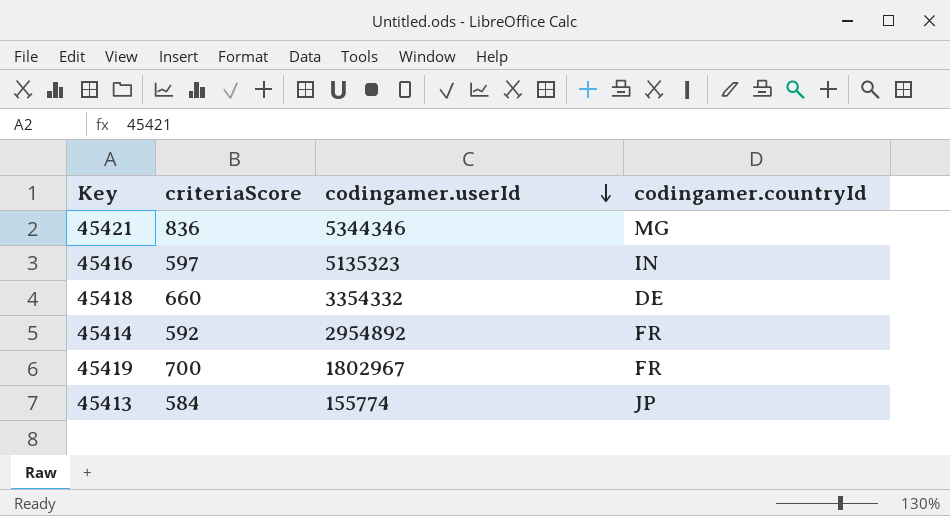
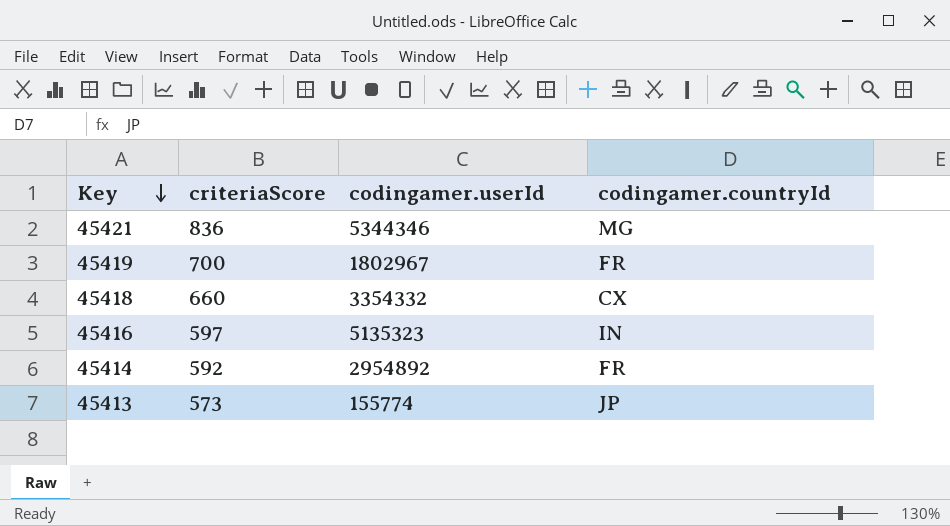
row order: codingamer.userId descending -> Key descending
45418 | codingamer.countryId: DE -> CX
45413 | criteriaScore: 584 -> 573

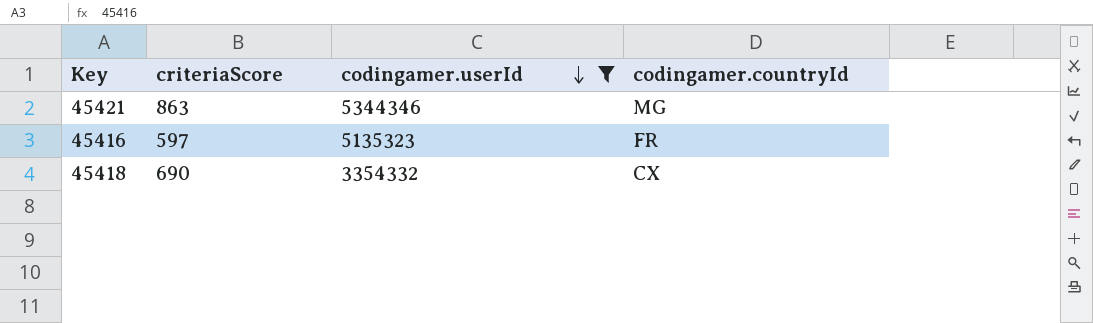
filter: none -> codingamer.userId >= 3354332
row order: Key descending -> codingamer.userId descending
45421 | criteriaScore: 836 -> 863
45416 | codingamer.countryId: IN -> FR
45418 | criteriaScore: 660 -> 690

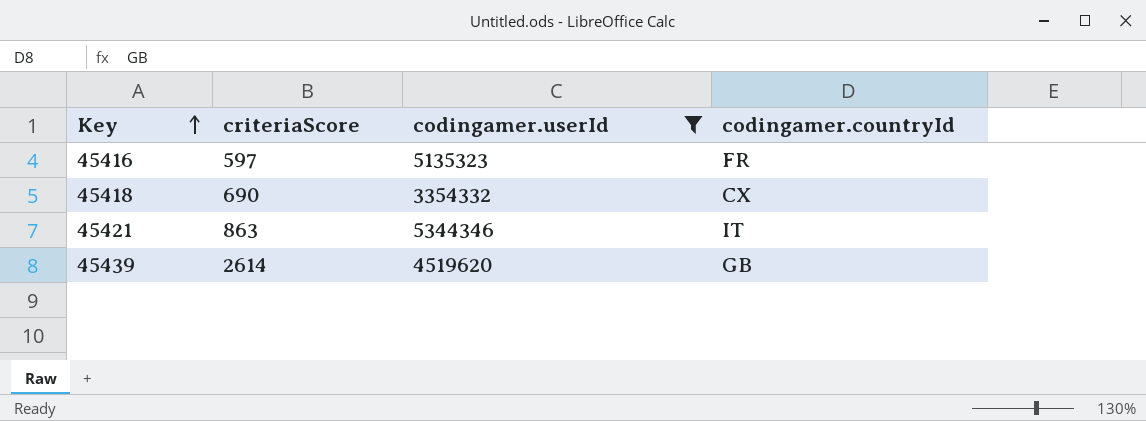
row order: codingamer.userId descending -> Key ascending
45421 | codingamer.countryId: MG -> IT
row 45439: none -> 2614 | 4519620 | GB

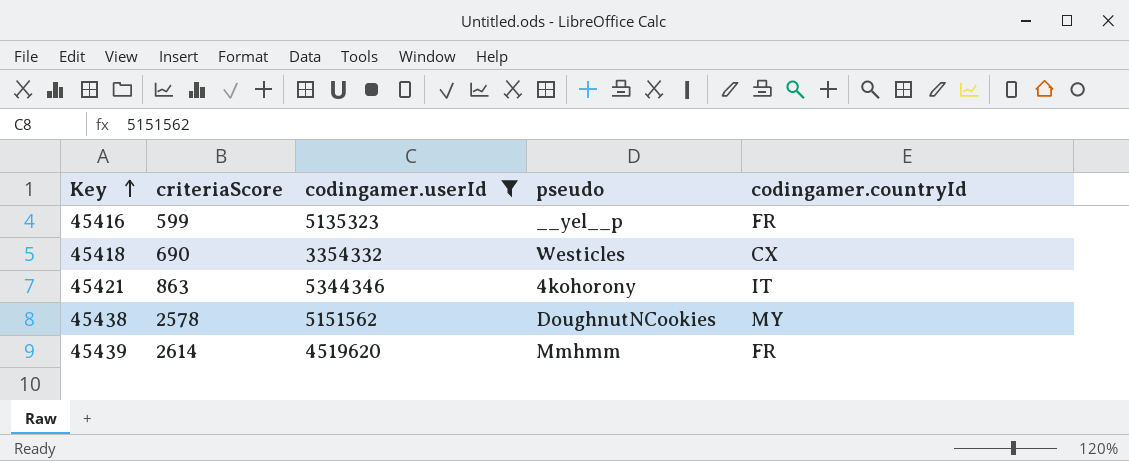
column pseudo | position: none -> 4
45416 | criteriaScore: 597 -> 599
row 45438: none -> 2578 | 5151562 | DoughnutNCookies | MY
45439 | codingamer.countryId: GB -> FR

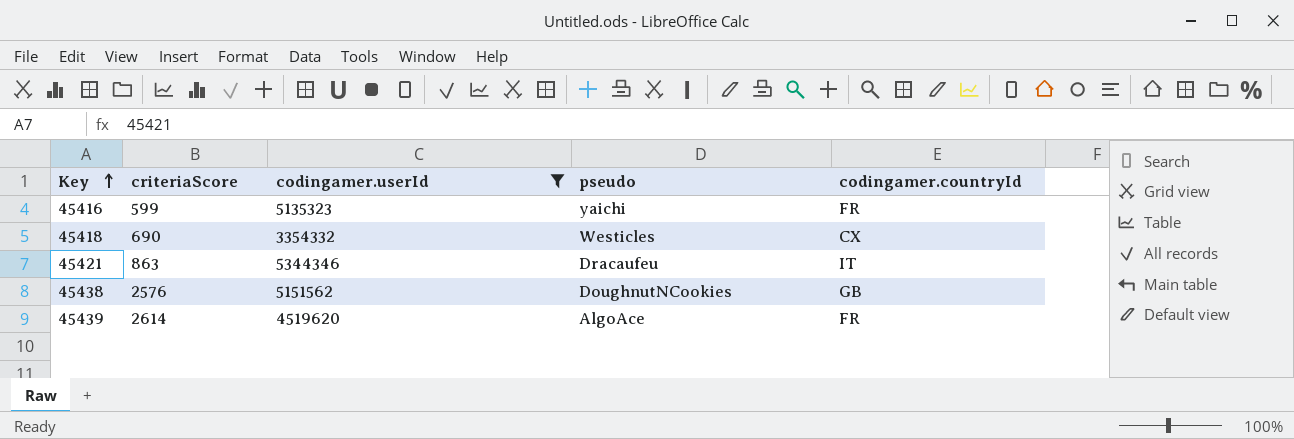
45416 | pseudo: __yel__p -> yaichi
45421 | pseudo: 4kohorony -> Dracaufeu
45438 | criteriaScore: 2578 -> 2576
45438 | codingamer.countryId: MY -> GB
45439 | pseudo: Mmhmm -> AlgoAce

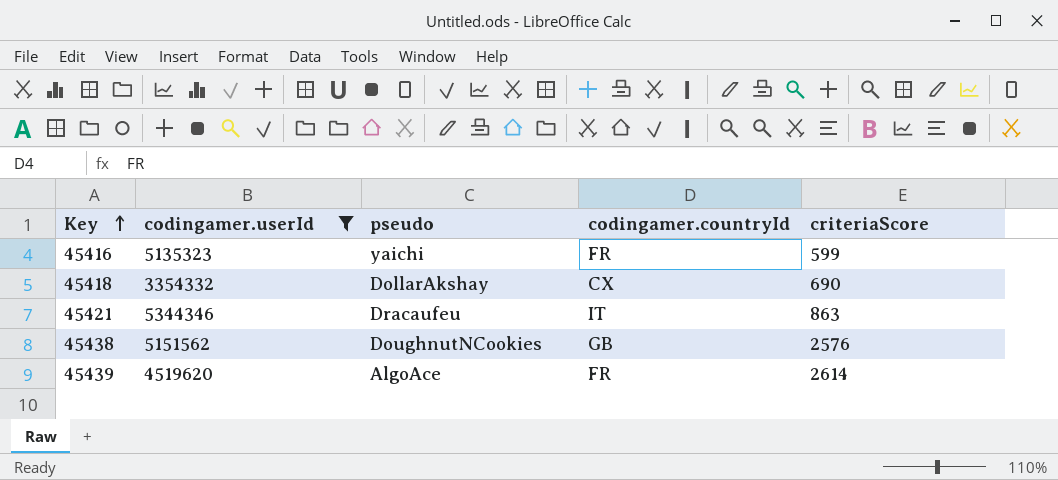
column criteriaScore | position: 2 -> 5
45418 | pseudo: Westicles -> DollarAkshay

